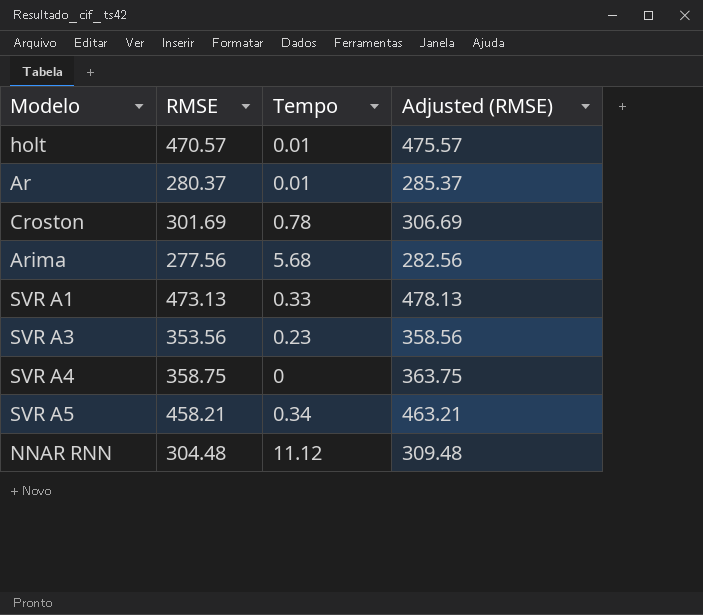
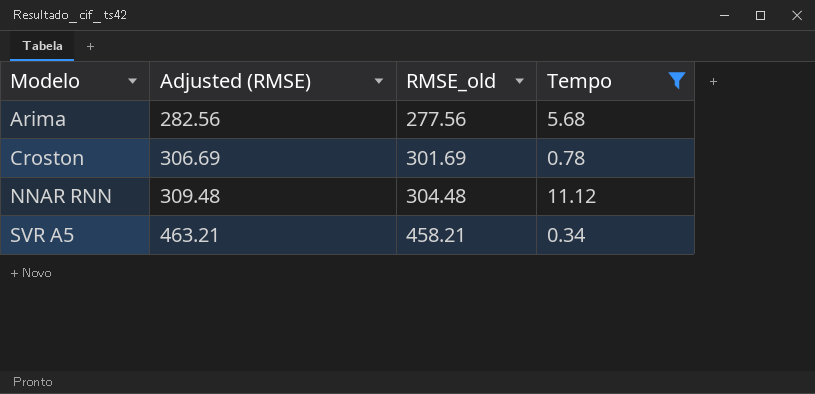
filter: none -> Tempo >= 0.34
row order: none -> Modelo ascending
column Adjusted (RMSE) | position: 4 -> 2
column name: RMSE -> RMSE_old

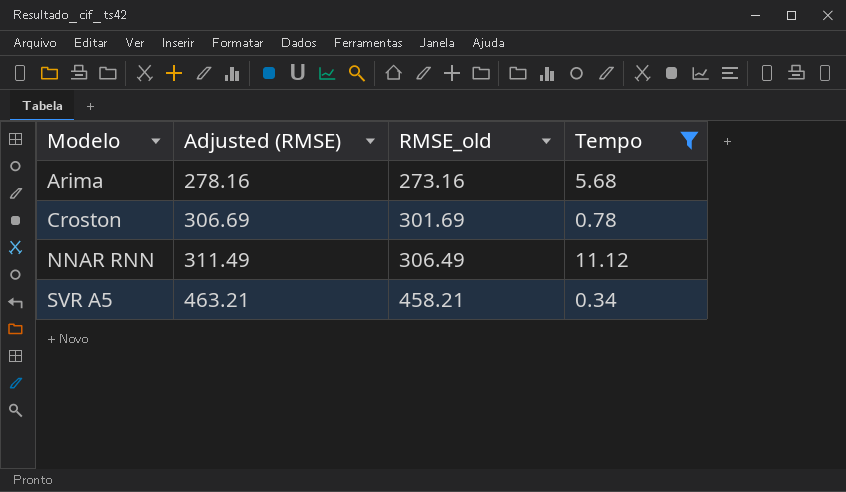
Arima | Adjusted (RMSE): 282.56 -> 278.16
Arima | RMSE_old: 277.56 -> 273.16
NNAR RNN | Adjusted (RMSE): 309.48 -> 311.49
NNAR RNN | RMSE_old: 304.48 -> 306.49

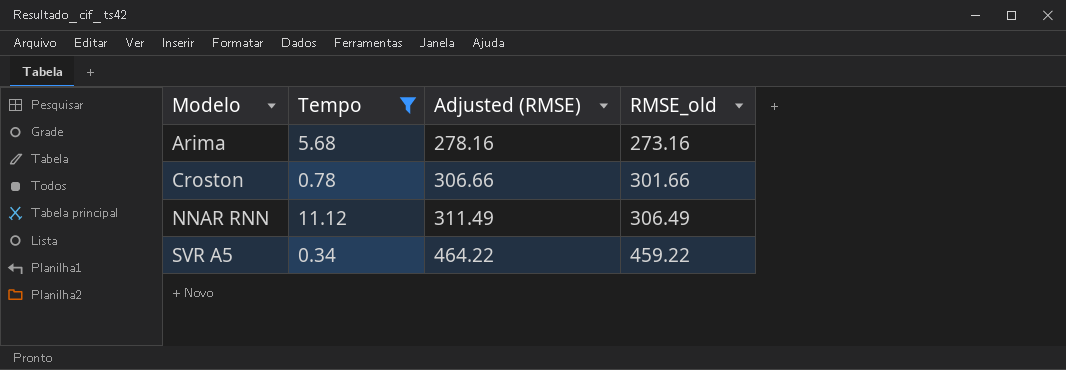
column Tempo | position: 4 -> 2
Croston | Adjusted (RMSE): 306.69 -> 306.66
Croston | RMSE_old: 301.69 -> 301.66
SVR A5 | Adjusted (RMSE): 463.21 -> 464.22
SVR A5 | RMSE_old: 458.21 -> 459.22

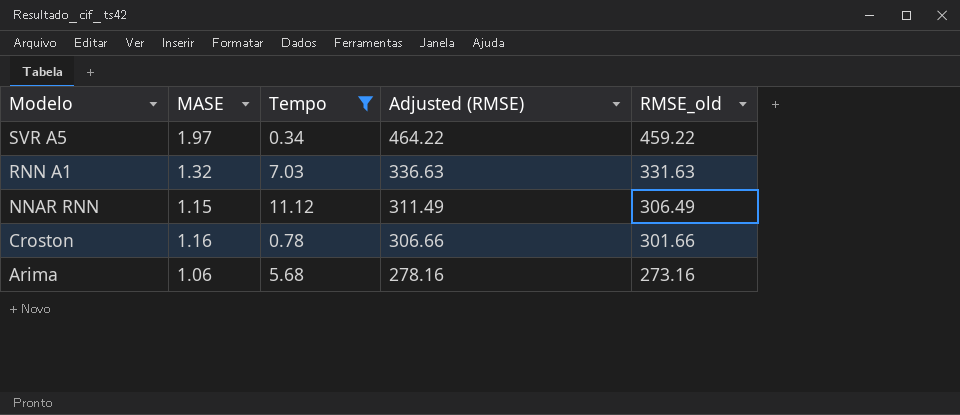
row order: Modelo ascending -> Modelo descending
column MASE | position: none -> 2
row RNN A1: none -> 1.32 | 7.03 | 336.63 | 331.63

